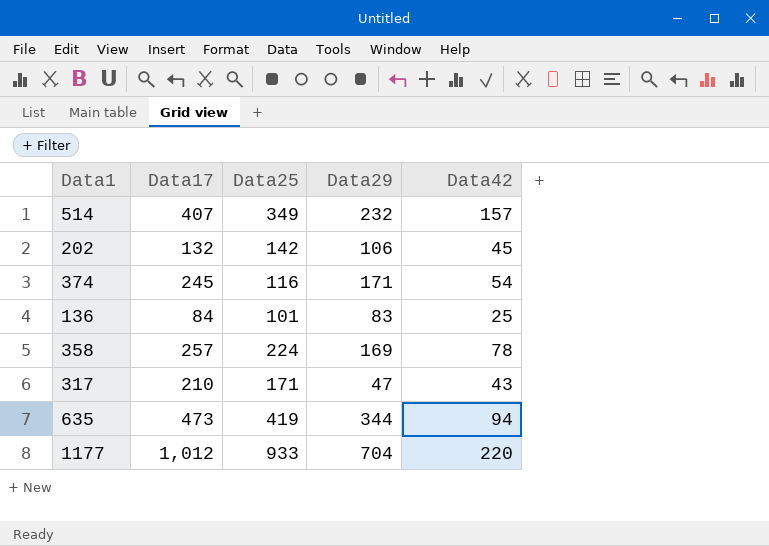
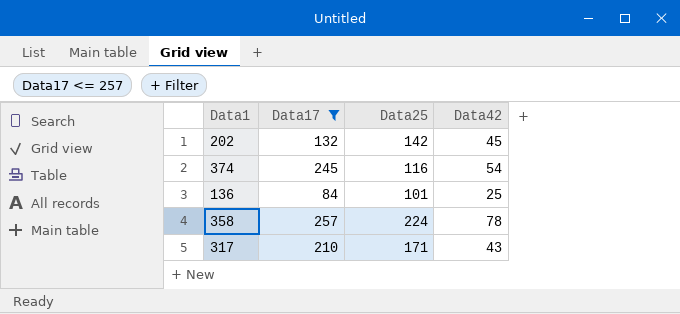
filter: none -> Data17 <= 257
column Data29 | position: 4 -> none

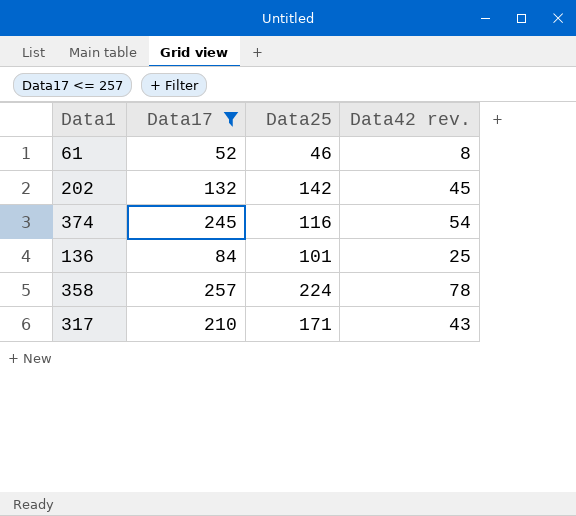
column name: Data42 -> Data42 rev.
row 61: none -> 52 | 46 | 8

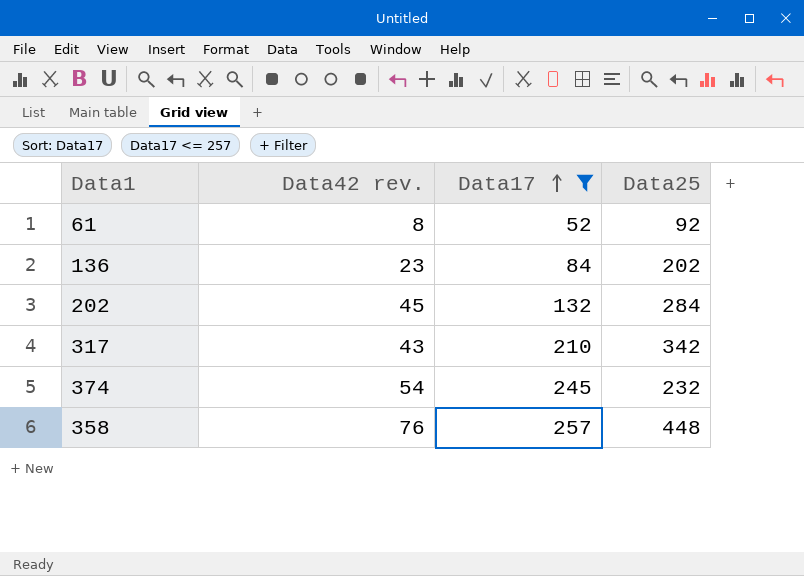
row order: none -> Data17 ascending
column Data42 rev. | position: 4 -> 2
61 | Data25: 46 -> 92
136 | Data42 rev.: 25 -> 23
136 | Data25: 101 -> 202
202 | Data25: 142 -> 284
317 | Data25: 171 -> 342
374 | Data25: 116 -> 232
358 | Data42 rev.: 78 -> 76
358 | Data25: 224 -> 448

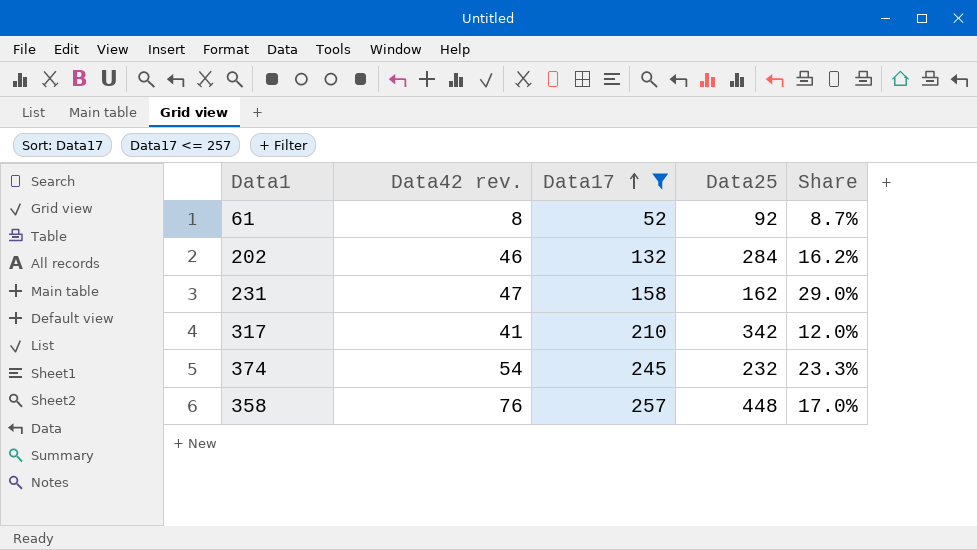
column Share | formula: none -> [Data42 rev.] / [Data25]
row 136: 23 | 84 | 202 -> none
202 | Data42 rev.: 45 -> 46
row 231: none -> 47 | 158 | 162 | 29.0%
317 | Data42 rev.: 43 -> 41

